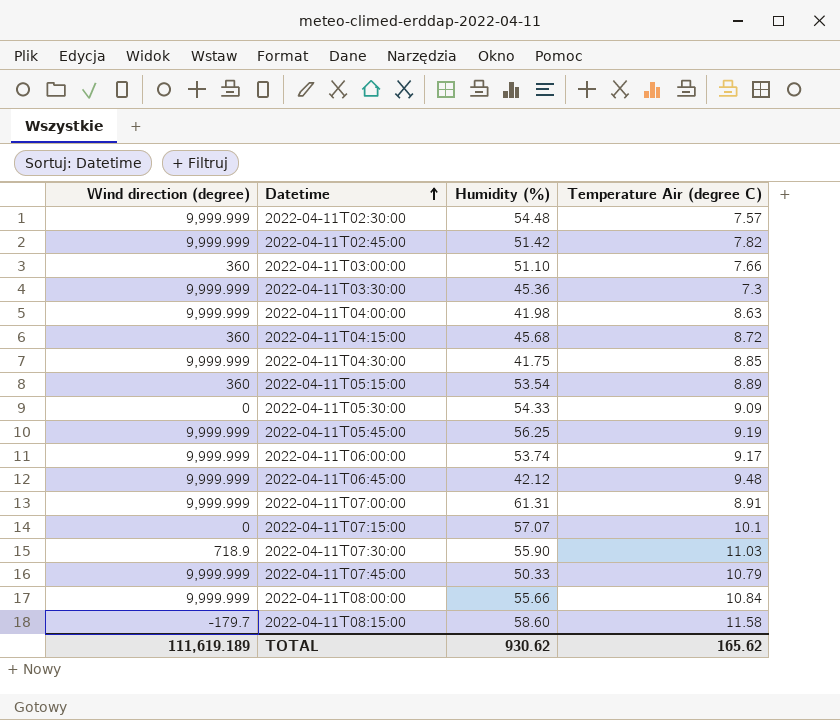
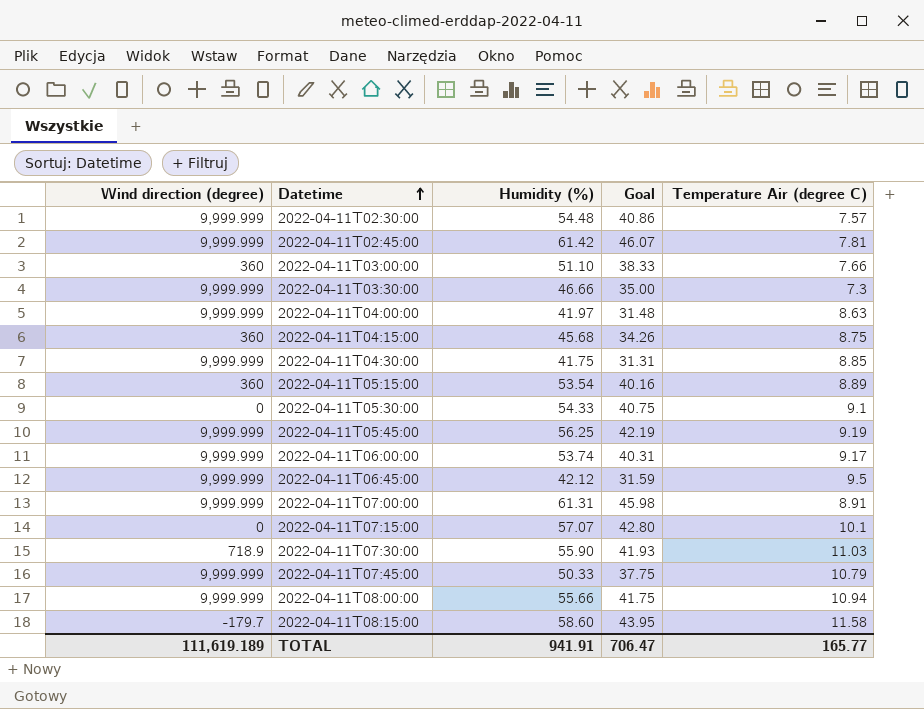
column Goal | formula: none -> [Humidity (%)] * 0.75
2022-04-11T02:45:00 | Humidity (%): 51.42 -> 61.42
2022-04-11T02:45:00 | Temperature Air (degree C): 7.82 -> 7.81
2022-04-11T03:30:00 | Humidity (%): 45.36 -> 46.66
2022-04-11T04:00:00 | Humidity (%): 41.98 -> 41.97
2022-04-11T04:15:00 | Temperature Air (degree C): 8.72 -> 8.75
2022-04-11T05:30:00 | Temperature Air (degree C): 9.09 -> 9.1
2022-04-11T06:45:00 | Temperature Air (degree C): 9.48 -> 9.5
2022-04-11T08:00:00 | Temperature Air (degree C): 10.84 -> 10.94
TOTAL | Humidity (%): 930.62 -> 941.91
TOTAL | Temperature Air (degree C): 165.62 -> 165.77

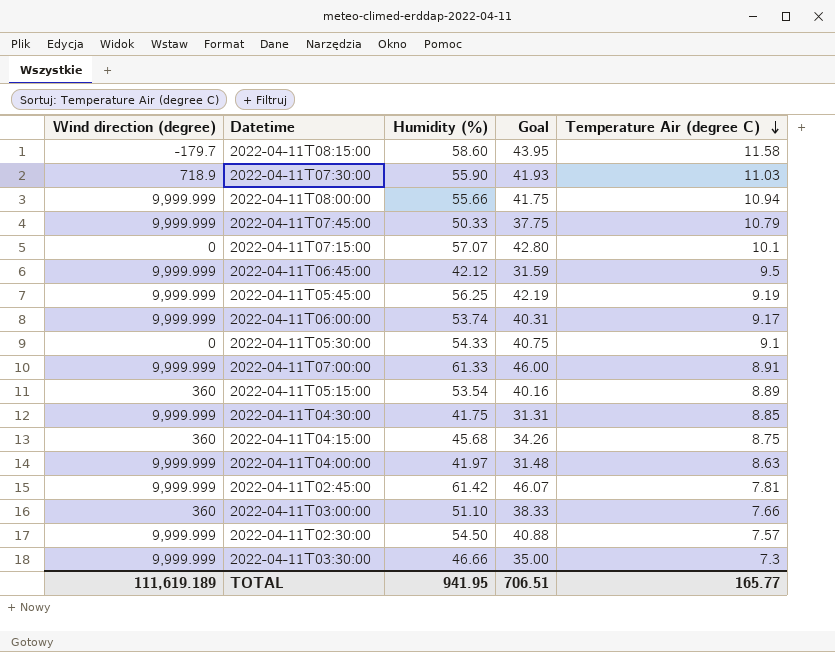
row order: Datetime ascending -> Temperature Air (degree C) descending
2022-04-11T07:00:00 | Humidity (%): 61.31 -> 61.33
2022-04-11T07:00:00 | Goal: 45.98 -> 46.00
2022-04-11T02:30:00 | Humidity (%): 54.48 -> 54.50
2022-04-11T02:30:00 | Goal: 40.86 -> 40.88
TOTAL | Humidity (%): 941.91 -> 941.95
TOTAL | Goal: 706.47 -> 706.51

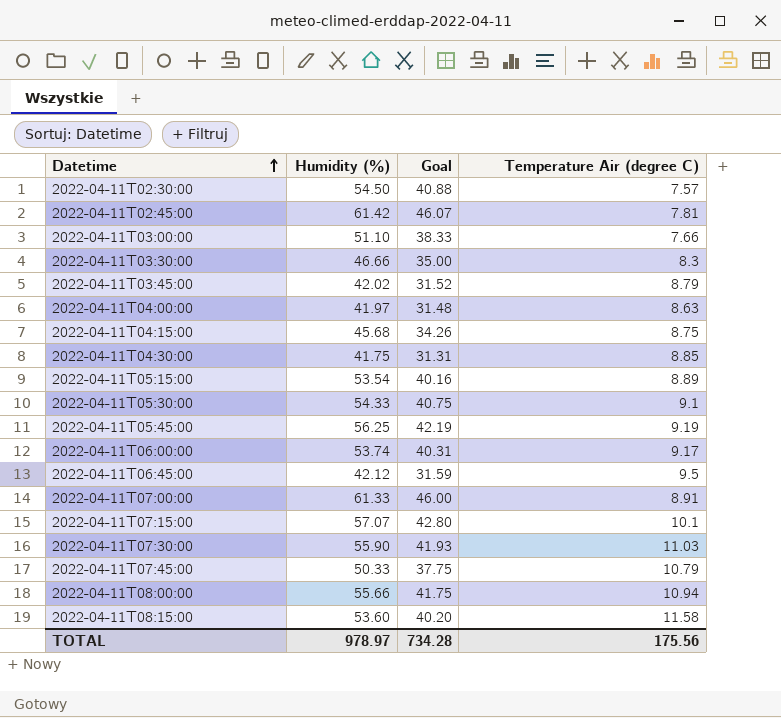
row order: Temperature Air (degree C) descending -> Datetime ascending
column Wind direction (degree) | position: 1 -> none
2022-04-11T03:30:00 | Temperature Air (degree C): 7.3 -> 8.3
row 2022-04-11T03:45:00: none -> 42.02 | 31.52 | 8.79
2022-04-11T08:15:00 | Humidity (%): 58.60 -> 53.60
2022-04-11T08:15:00 | Goal: 43.95 -> 40.20
TOTAL | Humidity (%): 941.95 -> 978.97
TOTAL | Goal: 706.51 -> 734.28
TOTAL | Temperature Air (degree C): 165.77 -> 175.56

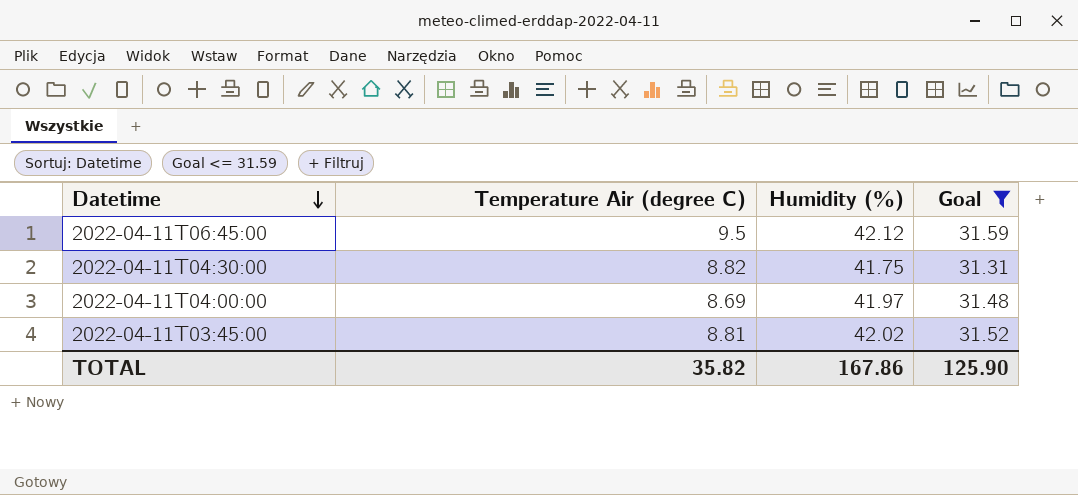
filter: none -> Goal <= 31.59
row order: Datetime ascending -> Datetime descending
column Temperature Air (degree C) | position: 4 -> 2
2022-04-11T04:30:00 | Temperature Air (degree C): 8.85 -> 8.82
2022-04-11T04:00:00 | Temperature Air (degree C): 8.63 -> 8.69
2022-04-11T03:45:00 | Temperature Air (degree C): 8.79 -> 8.81
TOTAL | Temperature Air (degree C): 175.56 -> 35.82
TOTAL | Humidity (%): 978.97 -> 167.86
TOTAL | Goal: 734.28 -> 125.90

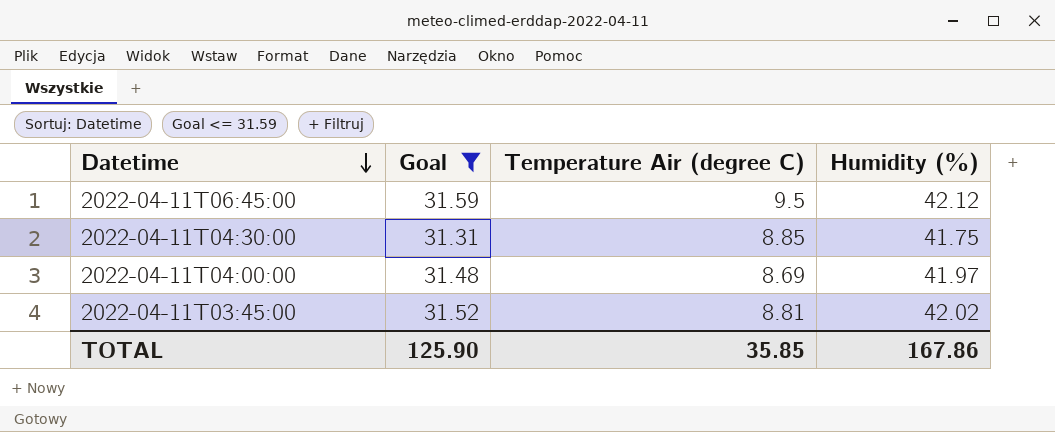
column Goal | position: 4 -> 2
2022-04-11T04:30:00 | Temperature Air (degree C): 8.82 -> 8.85
TOTAL | Temperature Air (degree C): 35.82 -> 35.85

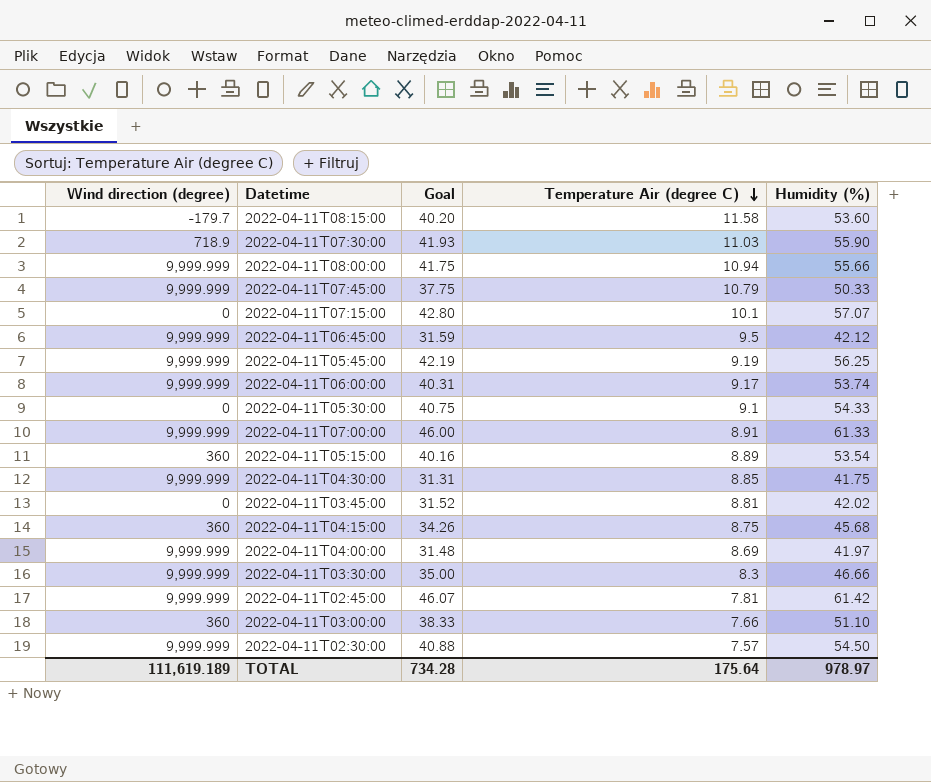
filter: Goal <= 31.59 -> none
row order: Datetime descending -> Temperature Air (degree C) descending
column Wind direction (degree) | position: none -> 1
TOTAL | Goal: 125.90 -> 734.28
TOTAL | Temperature Air (degree C): 35.85 -> 175.64
TOTAL | Humidity (%): 167.86 -> 978.97

